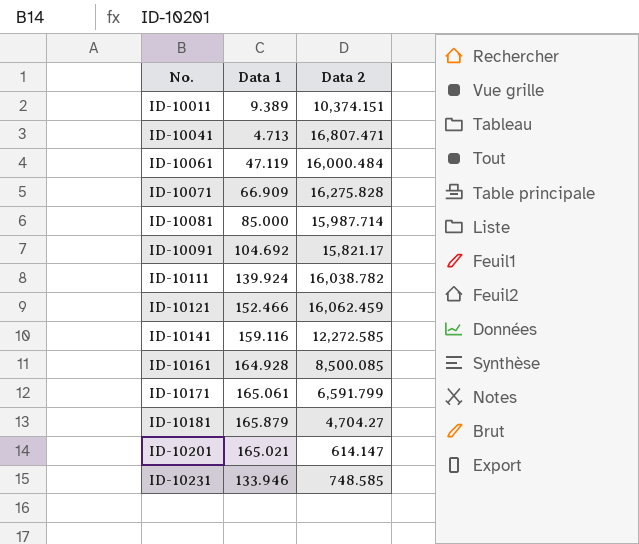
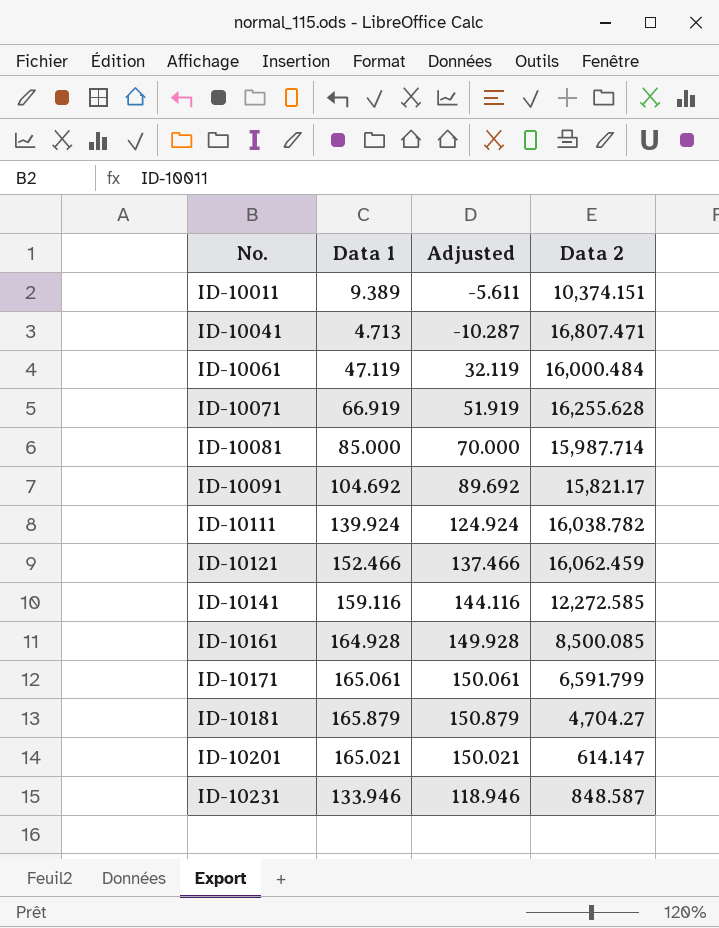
column Adjusted | formula: none -> [Data 1] - 15
ID-10071 | Data 1: 66.909 -> 66.919
ID-10071 | Data 2: 16,275.828 -> 16,255.628
ID-10231 | Data 2: 748.585 -> 848.587

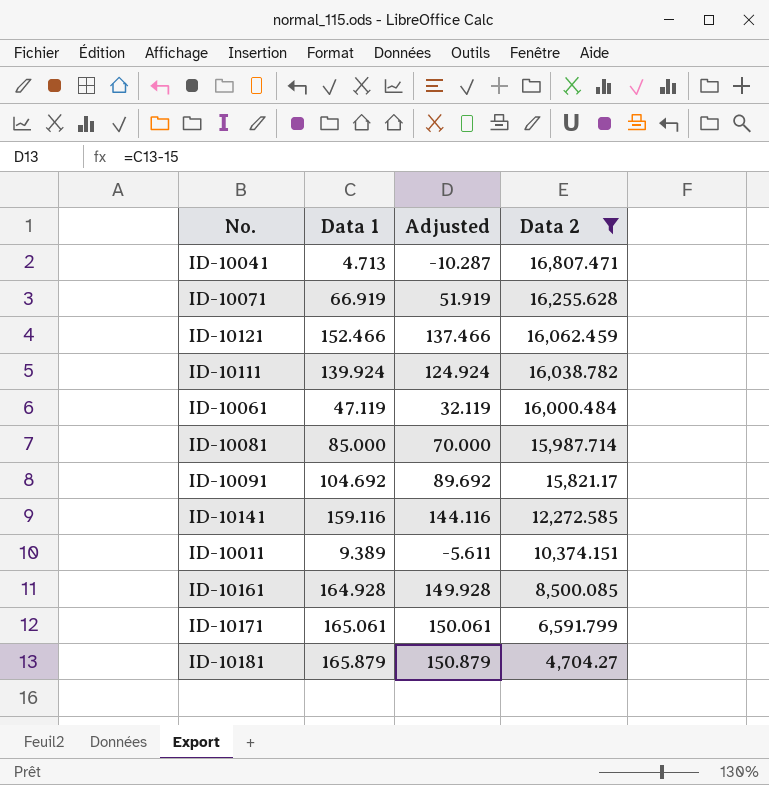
filter: none -> Data 2 >= 4,704.27
row order: No. ascending -> Data 2 descending

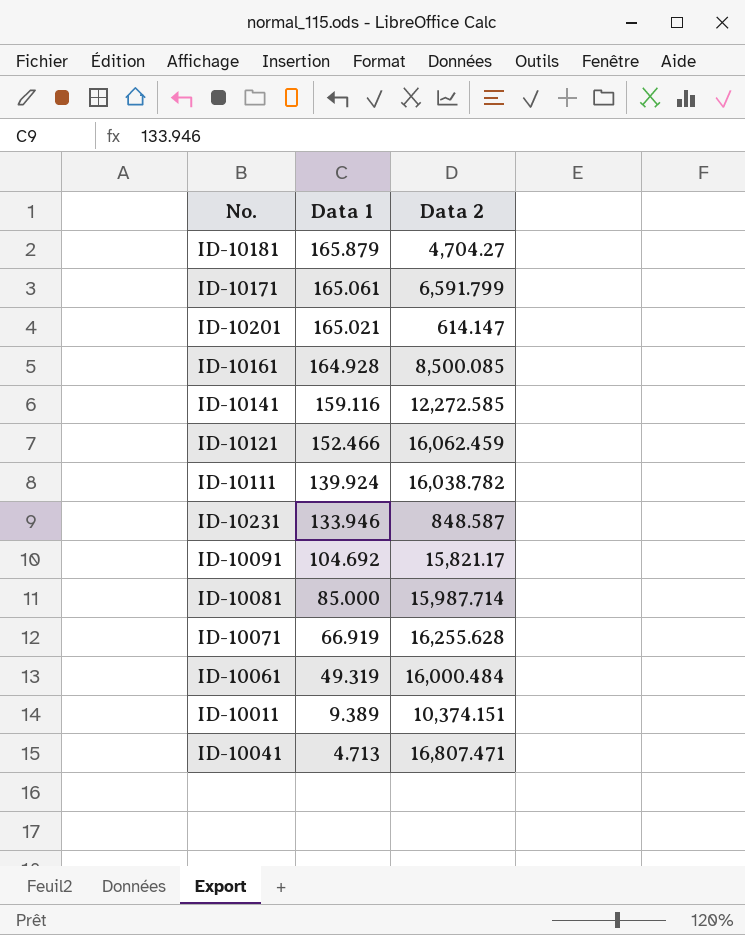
filter: Data 2 >= 4,704.27 -> none
row order: Data 2 descending -> Data 1 descending
column Adjusted | formula: [Data 1] - 15 -> none
ID-10061 | Data 1: 47.119 -> 49.319

